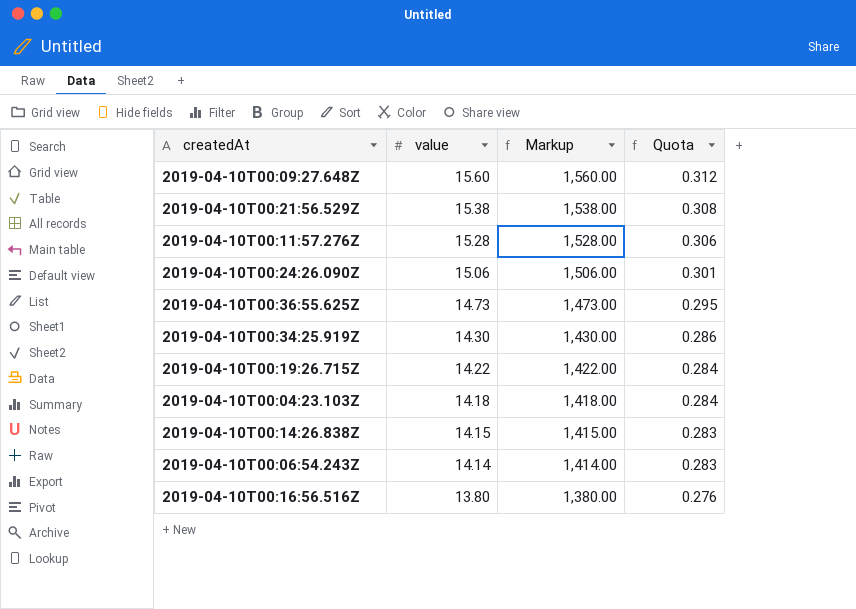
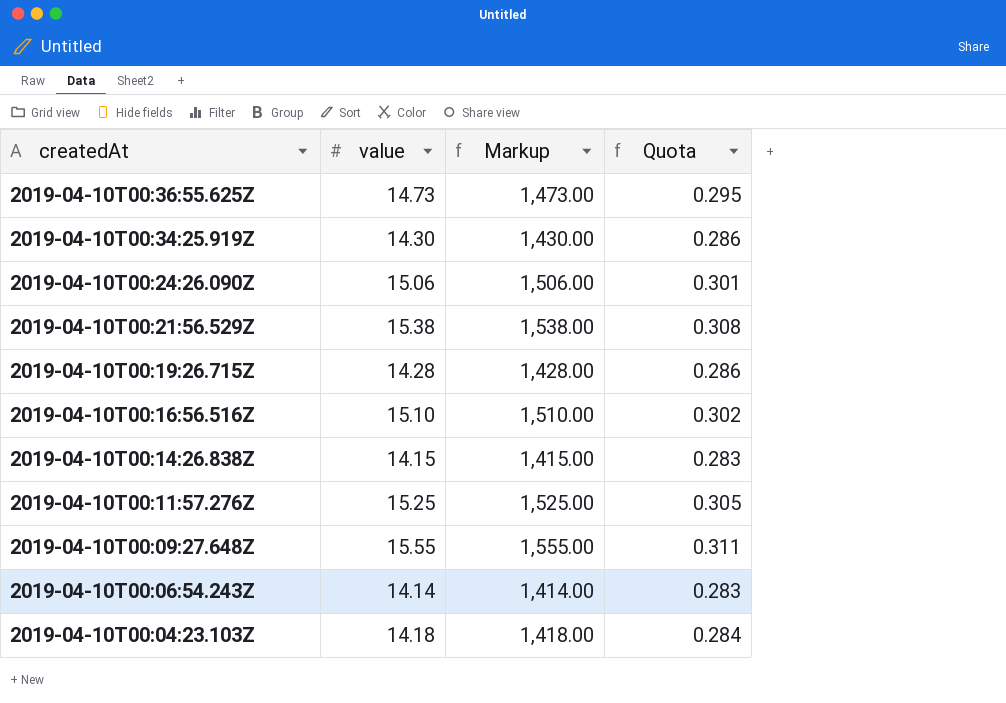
row order: value descending -> createdAt descending
2019-04-10T00:19:26.715Z | value: 14.22 -> 14.28
2019-04-10T00:19:26.715Z | Markup: 1,422.00 -> 1,428.00
2019-04-10T00:19:26.715Z | Quota: 0.284 -> 0.286
2019-04-10T00:16:56.516Z | value: 13.80 -> 15.10
2019-04-10T00:16:56.516Z | Markup: 1,380.00 -> 1,510.00
2019-04-10T00:16:56.516Z | Quota: 0.276 -> 0.302
2019-04-10T00:11:57.276Z | value: 15.28 -> 15.25
2019-04-10T00:11:57.276Z | Markup: 1,528.00 -> 1,525.00
2019-04-10T00:11:57.276Z | Quota: 0.306 -> 0.305
2019-04-10T00:09:27.648Z | value: 15.60 -> 15.55
2019-04-10T00:09:27.648Z | Markup: 1,560.00 -> 1,555.00
2019-04-10T00:09:27.648Z | Quota: 0.312 -> 0.311

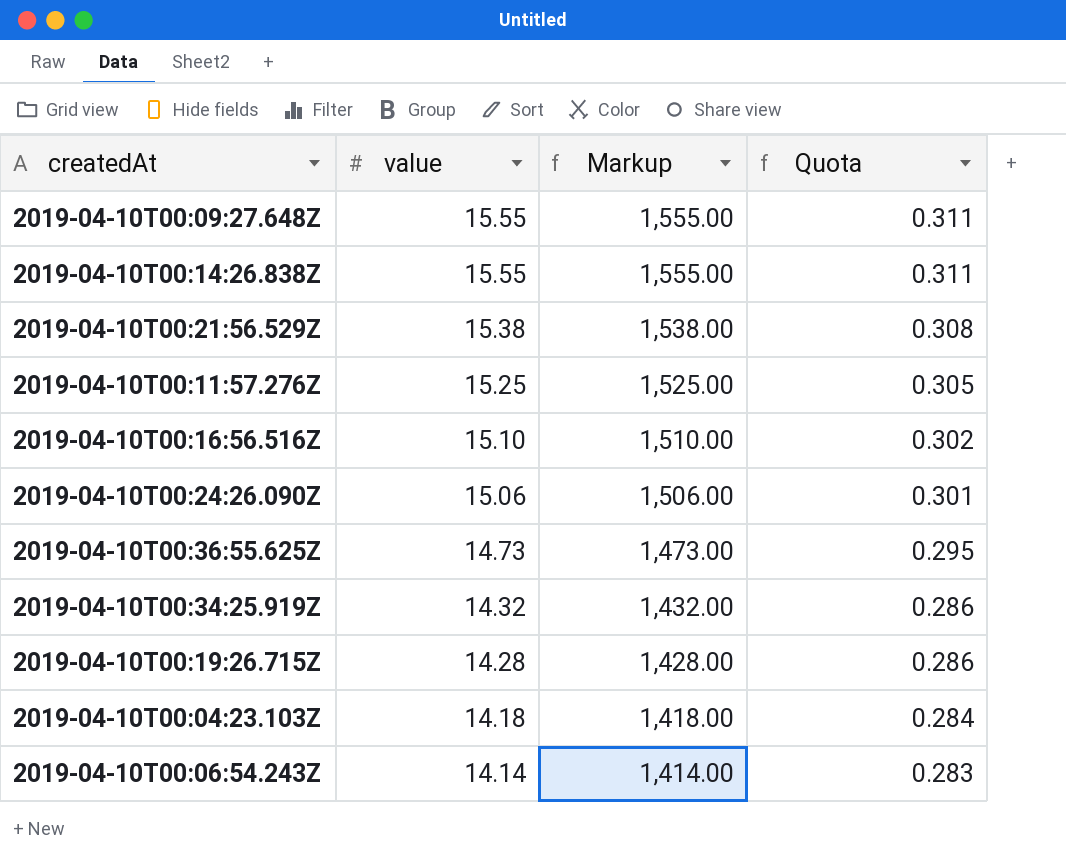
row order: createdAt descending -> value descending
2019-04-10T00:14:26.838Z | value: 14.15 -> 15.55
2019-04-10T00:14:26.838Z | Markup: 1,415.00 -> 1,555.00
2019-04-10T00:14:26.838Z | Quota: 0.283 -> 0.311
2019-04-10T00:34:25.919Z | value: 14.30 -> 14.32
2019-04-10T00:34:25.919Z | Markup: 1,430.00 -> 1,432.00

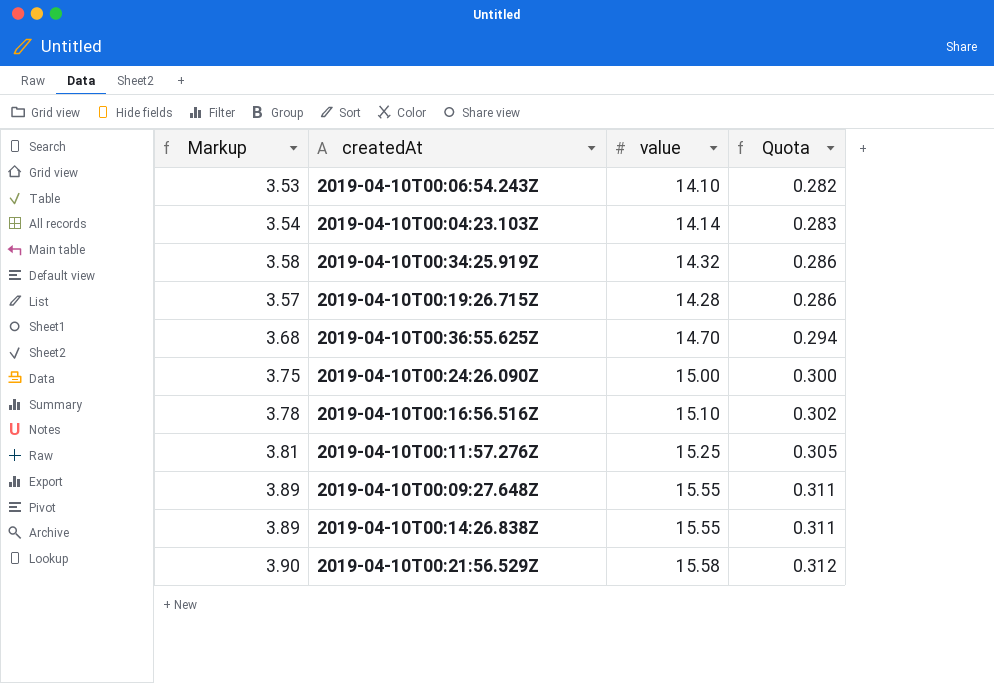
row order: value descending -> Quota ascending
column Markup | formula: [value] * 100 -> [value] * 0.25
column Markup | position: 3 -> 1
2019-04-10T00:06:54.243Z | value: 14.14 -> 14.10
2019-04-10T00:06:54.243Z | Quota: 0.283 -> 0.282
2019-04-10T00:04:23.103Z | value: 14.18 -> 14.14
2019-04-10T00:04:23.103Z | Quota: 0.284 -> 0.283
2019-04-10T00:36:55.625Z | value: 14.73 -> 14.70
2019-04-10T00:36:55.625Z | Quota: 0.295 -> 0.294
2019-04-10T00:24:26.090Z | value: 15.06 -> 15.00
2019-04-10T00:24:26.090Z | Quota: 0.301 -> 0.300
2019-04-10T00:21:56.529Z | value: 15.38 -> 15.58
2019-04-10T00:21:56.529Z | Quota: 0.308 -> 0.312

